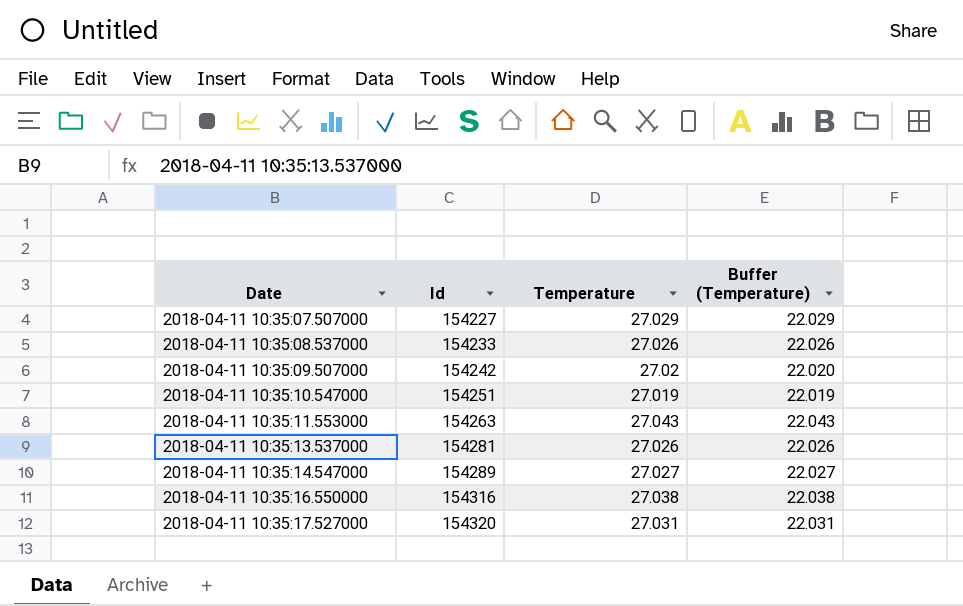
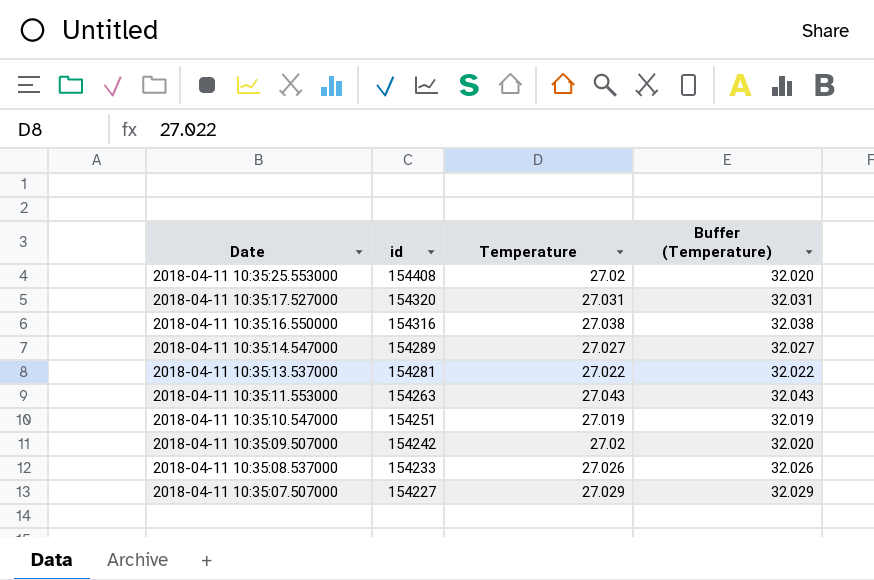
row order: Date ascending -> Date descending
column name: Id -> id
column Buffer (Temperature) | formula: [Temperature] - 5 -> [Temperature] + 5
row 2018-04-11 10:35:25.553000: none -> 154408 | 27.02 | 32.020
2018-04-11 10:35:13.537000 | Temperature: 27.026 -> 27.022

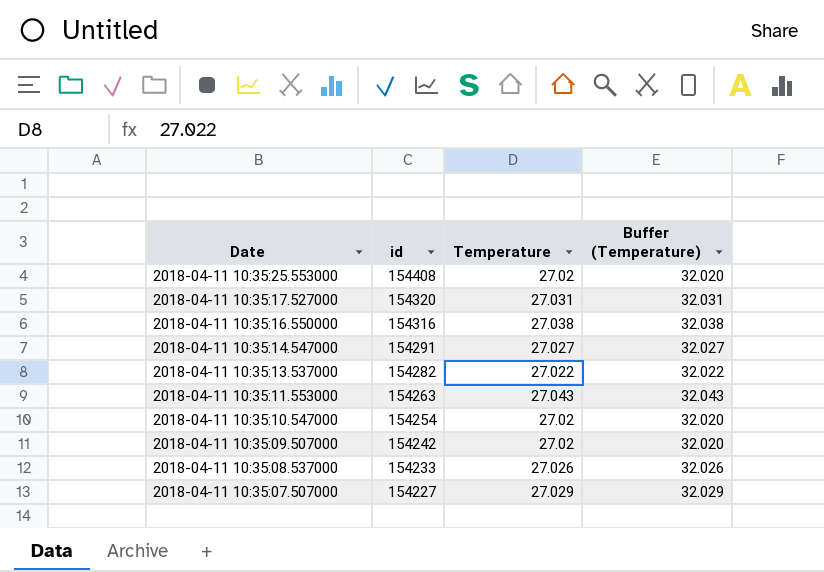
2018-04-11 10:35:14.547000 | id: 154289 -> 154291
2018-04-11 10:35:13.537000 | id: 154281 -> 154282
2018-04-11 10:35:10.547000 | id: 154251 -> 154254
2018-04-11 10:35:10.547000 | Temperature: 27.019 -> 27.02
2018-04-11 10:35:10.547000 | Buffer (Temperature): 32.019 -> 32.020

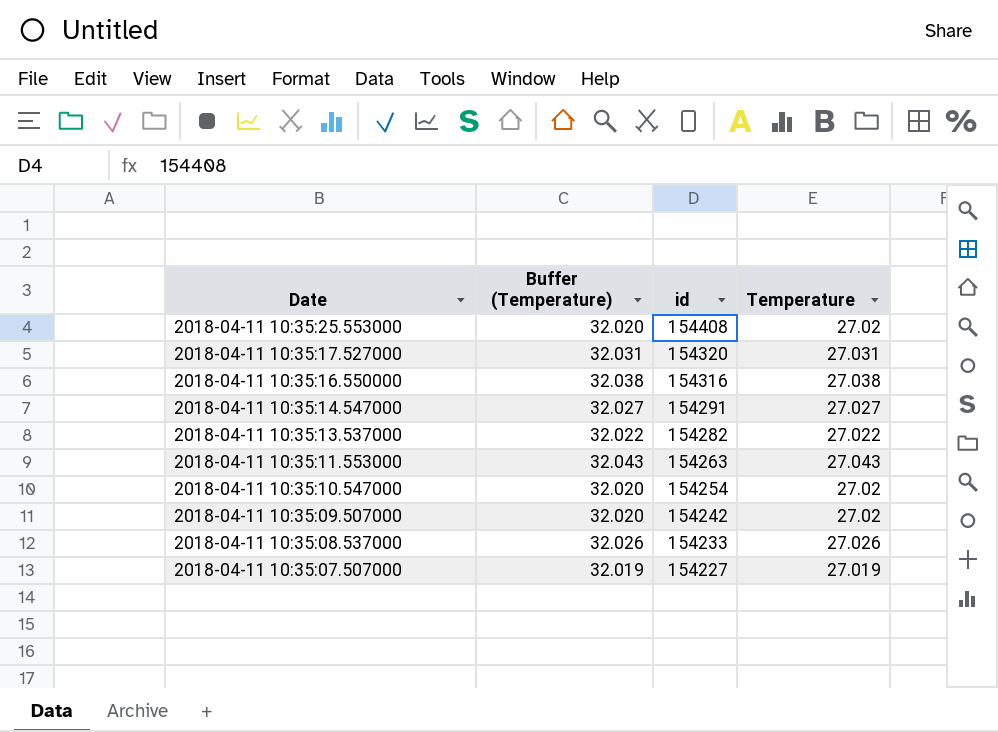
column Buffer (Temperature) | position: 4 -> 2
2018-04-11 10:35:07.507000 | Buffer (Temperature): 32.029 -> 32.019
2018-04-11 10:35:07.507000 | Temperature: 27.029 -> 27.019

